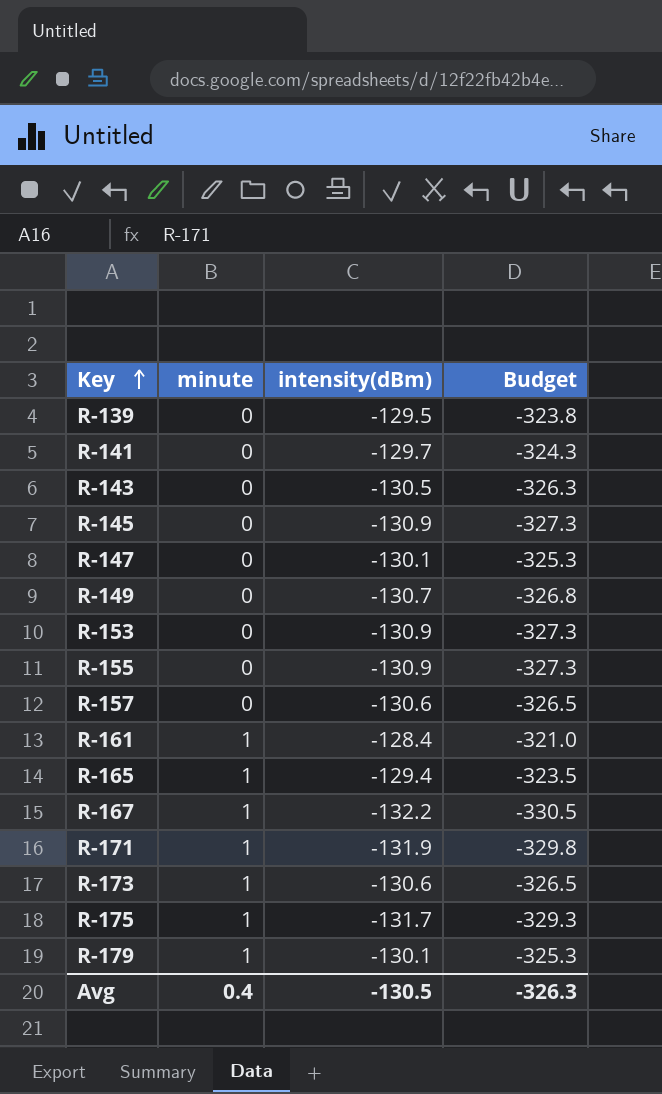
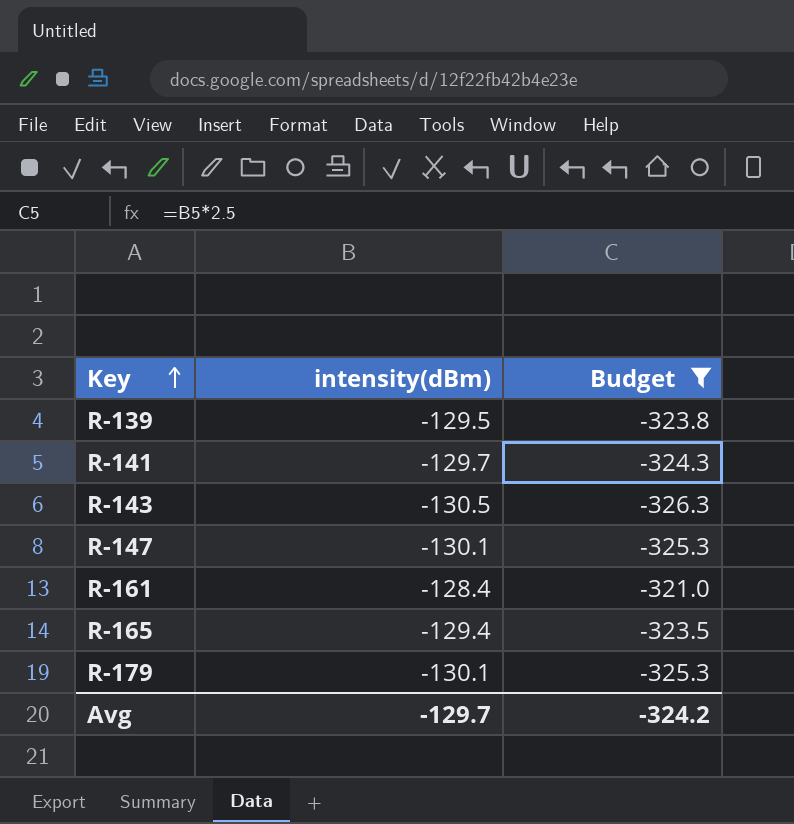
filter: none -> Budget >= -326.3
column minute | position: 2 -> none
Avg | intensity(dBm): -130.5 -> -129.7
Avg | Budget: -326.3 -> -324.2

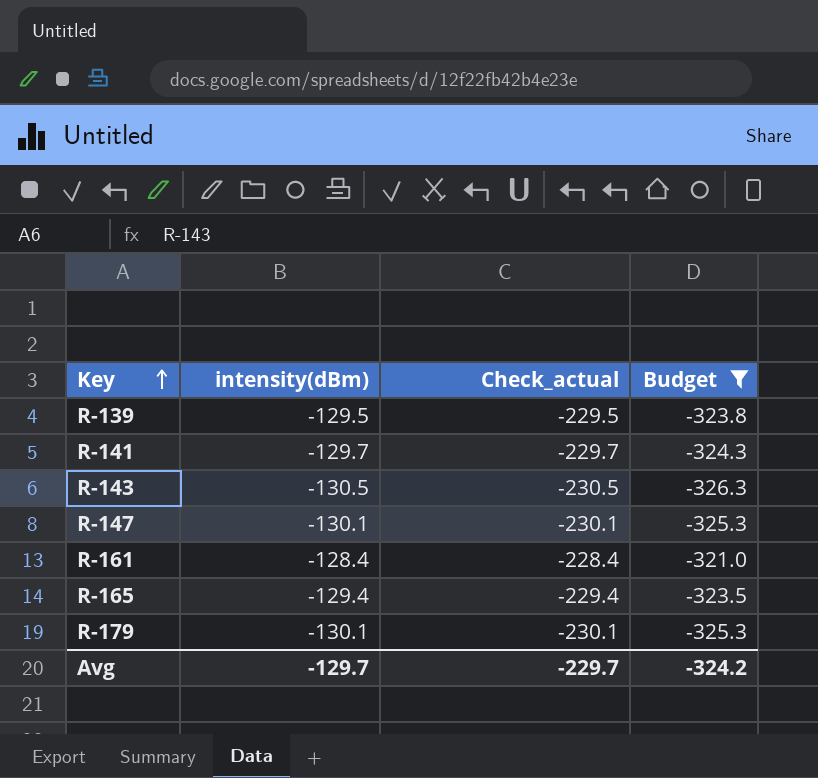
column Check_actual | formula: none -> [intensity(dBm)] - 100

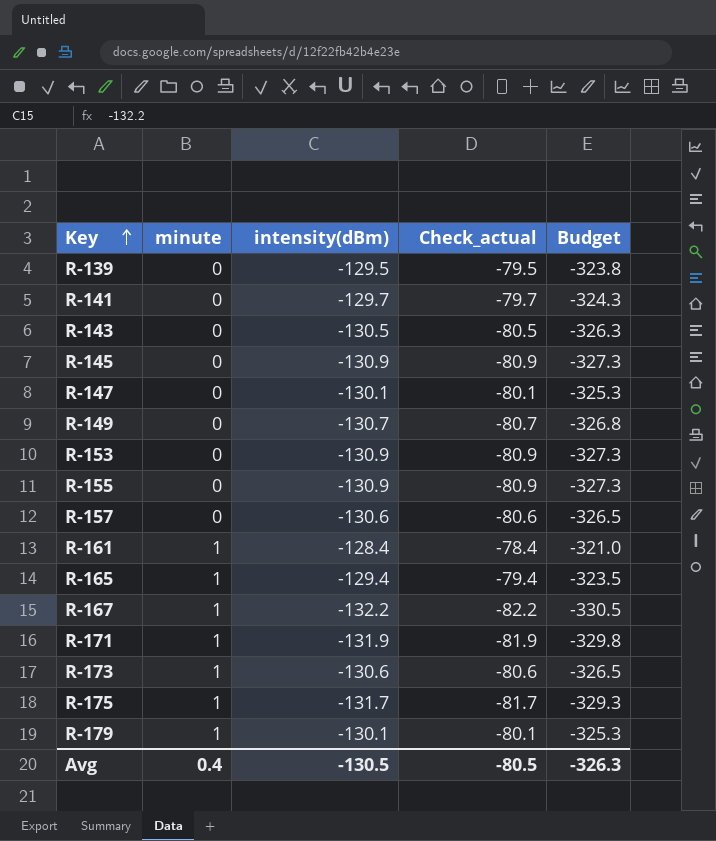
filter: Budget >= -326.3 -> none
column minute | position: none -> 2
column Check_actual | formula: [intensity(dBm)] - 100 -> [intensity(dBm)] + 50
Avg | intensity(dBm): -129.7 -> -130.5
Avg | Check_actual: -229.7 -> -80.5
Avg | Budget: -324.2 -> -326.3

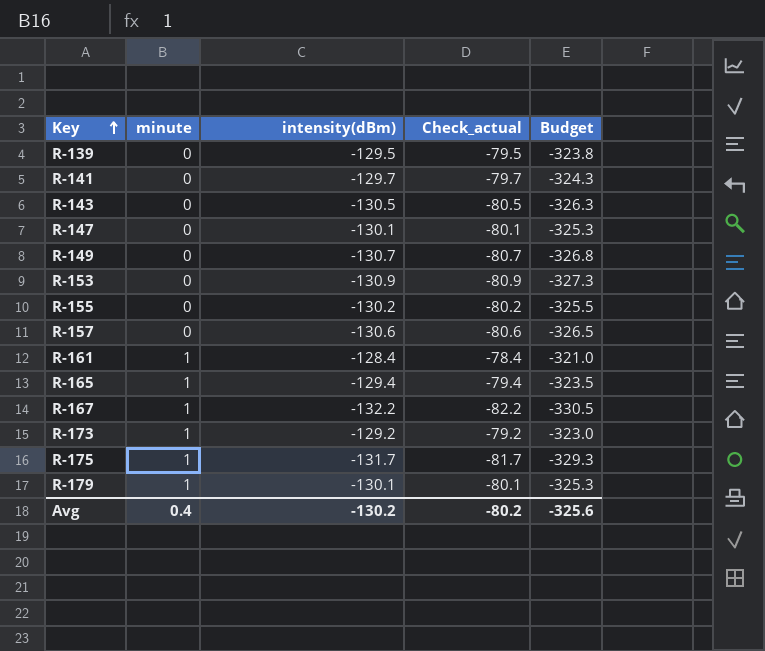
row R-145: 0 | -130.9 | -80.9 | -327.3 -> none
row R-171: 1 | -131.9 | -81.9 | -329.8 -> none
R-155 | intensity(dBm): -130.9 -> -130.2
R-155 | Check_actual: -80.9 -> -80.2
R-155 | Budget: -327.3 -> -325.5
R-173 | intensity(dBm): -130.6 -> -129.2
R-173 | Check_actual: -80.6 -> -79.2
R-173 | Budget: -326.5 -> -323.0
Avg | intensity(dBm): -130.5 -> -130.2
Avg | Check_actual: -80.5 -> -80.2
Avg | Budget: -326.3 -> -325.6

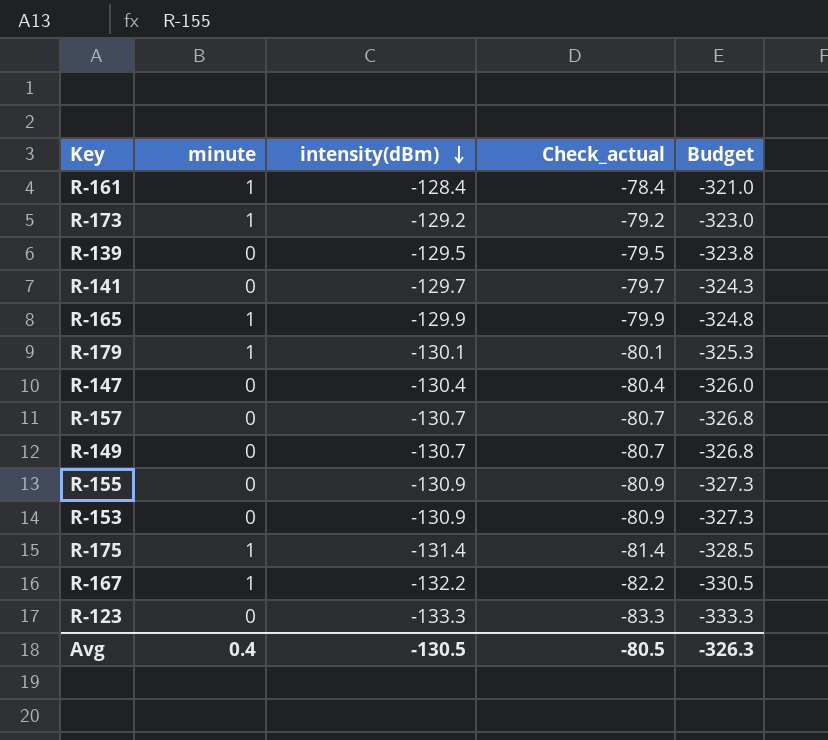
row order: Key ascending -> intensity(dBm) descending
row R-143: 0 | -130.5 | -80.5 | -326.3 -> none
R-165 | intensity(dBm): -129.4 -> -129.9
R-165 | Check_actual: -79.4 -> -79.9
R-165 | Budget: -323.5 -> -324.8
R-147 | intensity(dBm): -130.1 -> -130.4
R-147 | Check_actual: -80.1 -> -80.4
R-147 | Budget: -325.3 -> -326.0
R-157 | intensity(dBm): -130.6 -> -130.7
R-157 | Check_actual: -80.6 -> -80.7
R-157 | Budget: -326.5 -> -326.8
R-155 | intensity(dBm): -130.2 -> -130.9
R-155 | Check_actual: -80.2 -> -80.9
R-155 | Budget: -325.5 -> -327.3
R-175 | intensity(dBm): -131.7 -> -131.4
R-175 | Check_actual: -81.7 -> -81.4
R-175 | Budget: -329.3 -> -328.5
row R-123: none -> 0 | -133.3 | -83.3 | -333.3
Avg | intensity(dBm): -130.2 -> -130.5
Avg | Check_actual: -80.2 -> -80.5
Avg | Budget: -325.6 -> -326.3

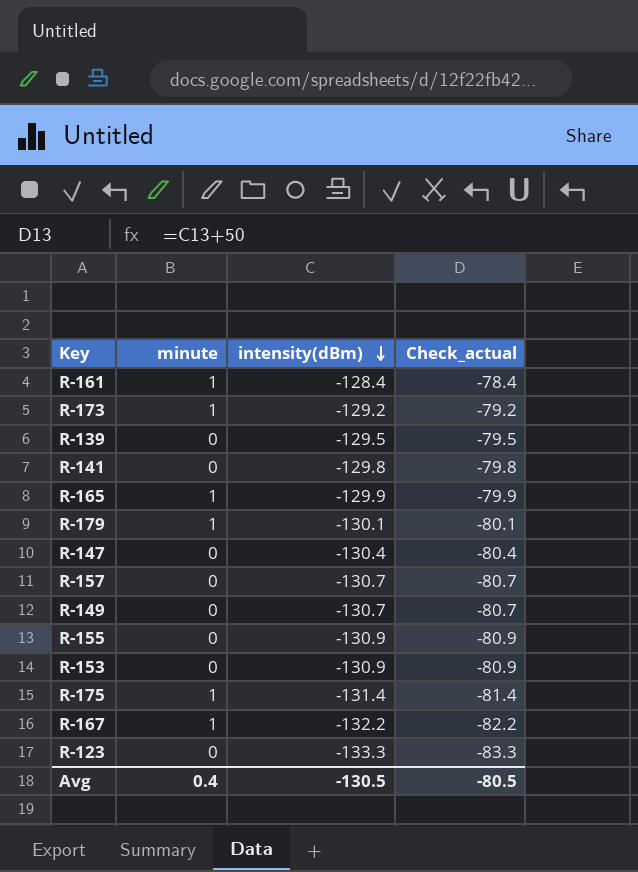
column Budget | formula: [intensity(dBm)] * 2.5 -> none
R-141 | intensity(dBm): -129.7 -> -129.8
R-141 | Check_actual: -79.7 -> -79.8

